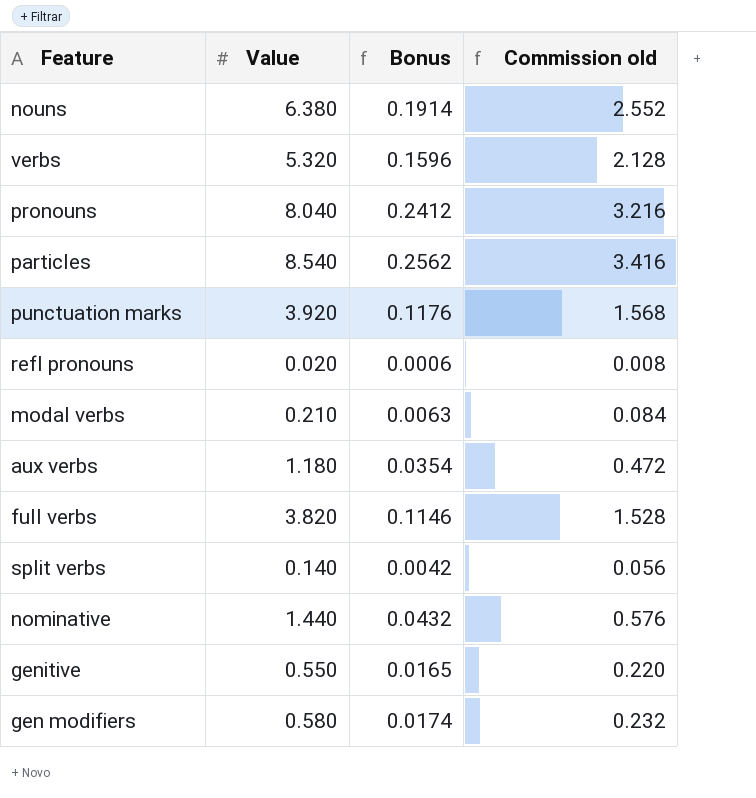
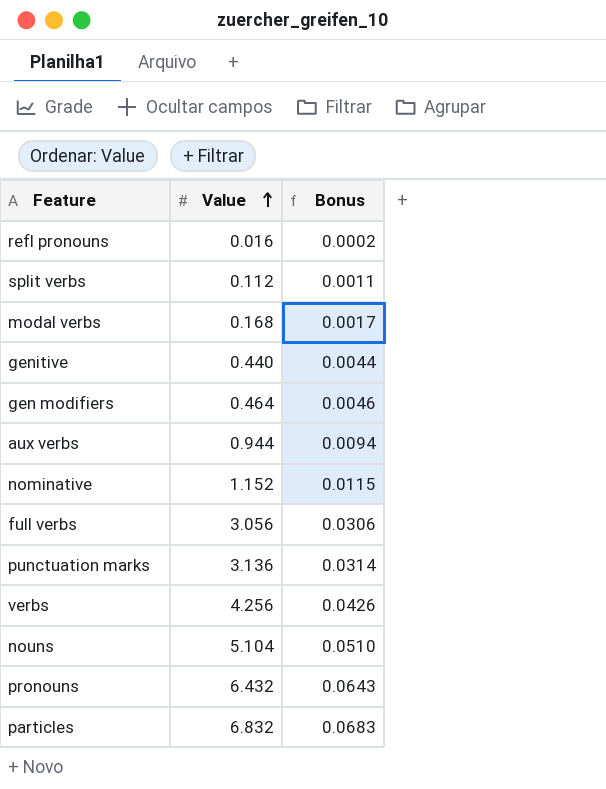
row order: none -> Value ascending
column Commission old | formula: [Value] * 0.4 -> none
column Bonus | formula: [Value] * 0.03 -> [Value] * 0.01
refl pronouns | Value: 0.020 -> 0.016
split verbs | Value: 0.140 -> 0.112
modal verbs | Value: 0.210 -> 0.168
genitive | Value: 0.550 -> 0.440
gen modifiers | Value: 0.580 -> 0.464
aux verbs | Value: 1.180 -> 0.944
nominative | Value: 1.440 -> 1.152
full verbs | Value: 3.820 -> 3.056
punctuation marks | Value: 3.920 -> 3.136
verbs | Value: 5.320 -> 4.256
nouns | Value: 6.380 -> 5.104
pronouns | Value: 8.040 -> 6.432
particles | Value: 8.540 -> 6.832

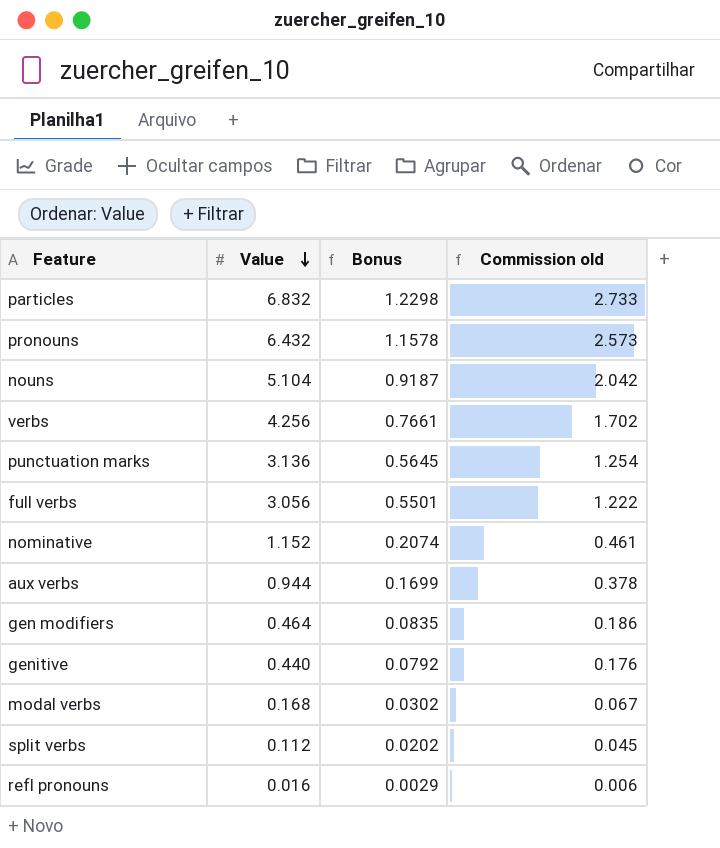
row order: Value ascending -> Value descending
column Bonus | formula: [Value] * 0.01 -> [Value] * 0.18
column Commission old | formula: none -> [Value] * 0.4

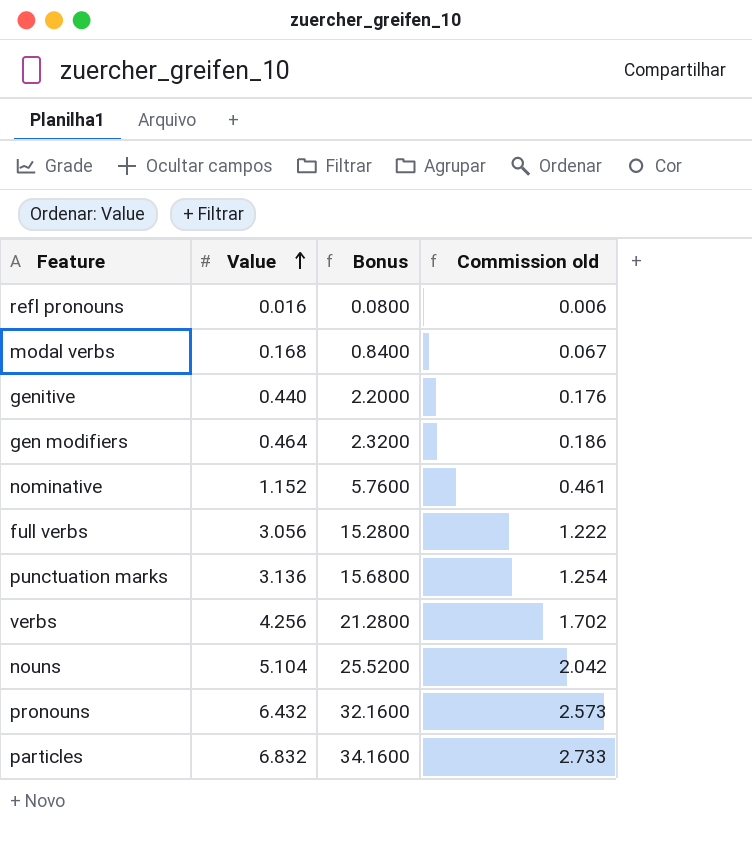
row order: Value descending -> Value ascending
column Bonus | formula: [Value] * 0.18 -> [Value] * 5
row aux verbs: 0.944 | 0.1699 | 0.378 -> none
row split verbs: 0.112 | 0.0202 | 0.045 -> none

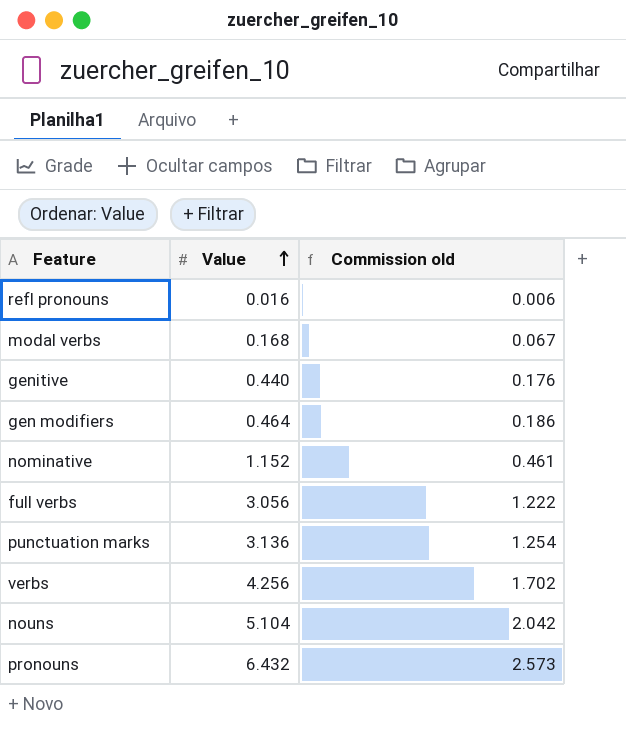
column Bonus | formula: [Value] * 5 -> none
row particles: 6.832 | 34.1600 | 2.733 -> none

